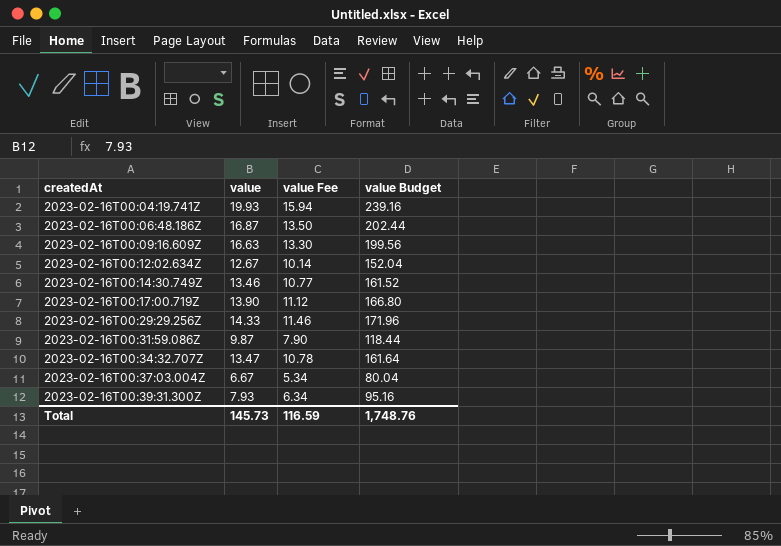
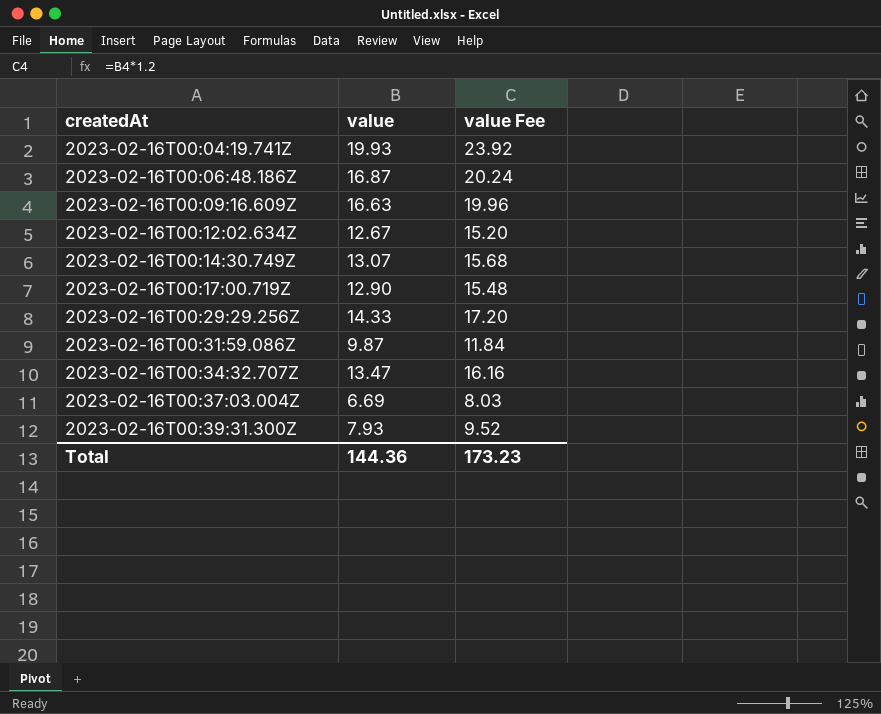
column value Budget | formula: [value] * 12 -> none
column value Fee | formula: [value] * 0.8 -> [value] * 1.2
2023-02-16T00:14:30.749Z | value: 13.46 -> 13.07
2023-02-16T00:17:00.719Z | value: 13.90 -> 12.90
2023-02-16T00:37:03.004Z | value: 6.67 -> 6.69
Total | value: 145.73 -> 144.36
Total | value Fee: 116.59 -> 173.23

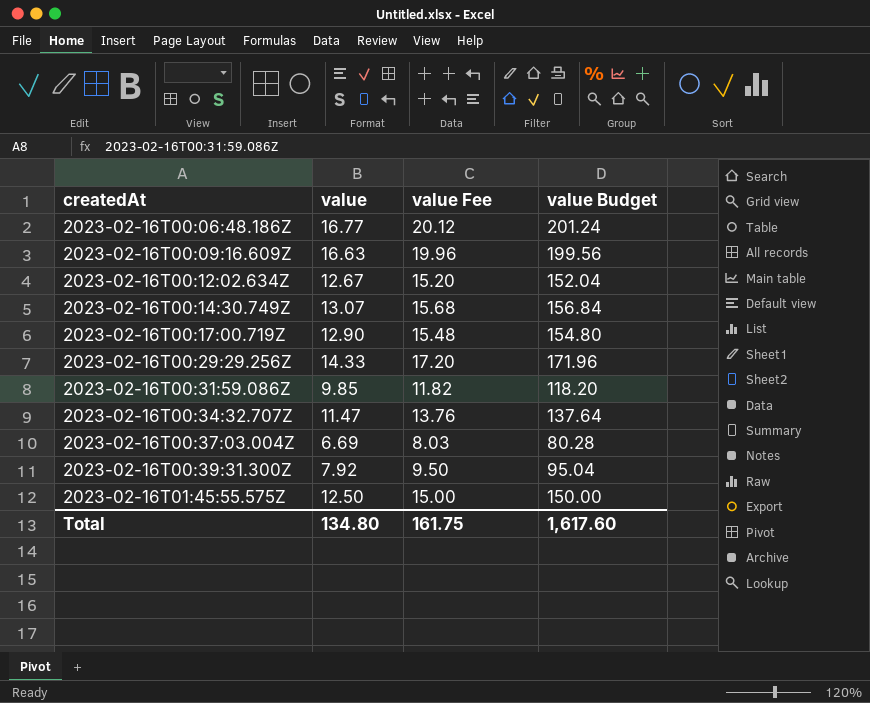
column value Budget | formula: none -> [value] * 12
row 2023-02-16T00:04:19.741Z: 19.93 | 23.92 -> none
2023-02-16T00:06:48.186Z | value: 16.87 -> 16.77
2023-02-16T00:06:48.186Z | value Fee: 20.24 -> 20.12
2023-02-16T00:31:59.086Z | value: 9.87 -> 9.85
2023-02-16T00:31:59.086Z | value Fee: 11.84 -> 11.82
2023-02-16T00:34:32.707Z | value: 13.47 -> 11.47
2023-02-16T00:34:32.707Z | value Fee: 16.16 -> 13.76
2023-02-16T00:39:31.300Z | value: 7.93 -> 7.92
2023-02-16T00:39:31.300Z | value Fee: 9.52 -> 9.50
row 2023-02-16T01:45:55.575Z: none -> 12.50 | 15.00 | 150.00
Total | value: 144.36 -> 134.80
Total | value Fee: 173.23 -> 161.75

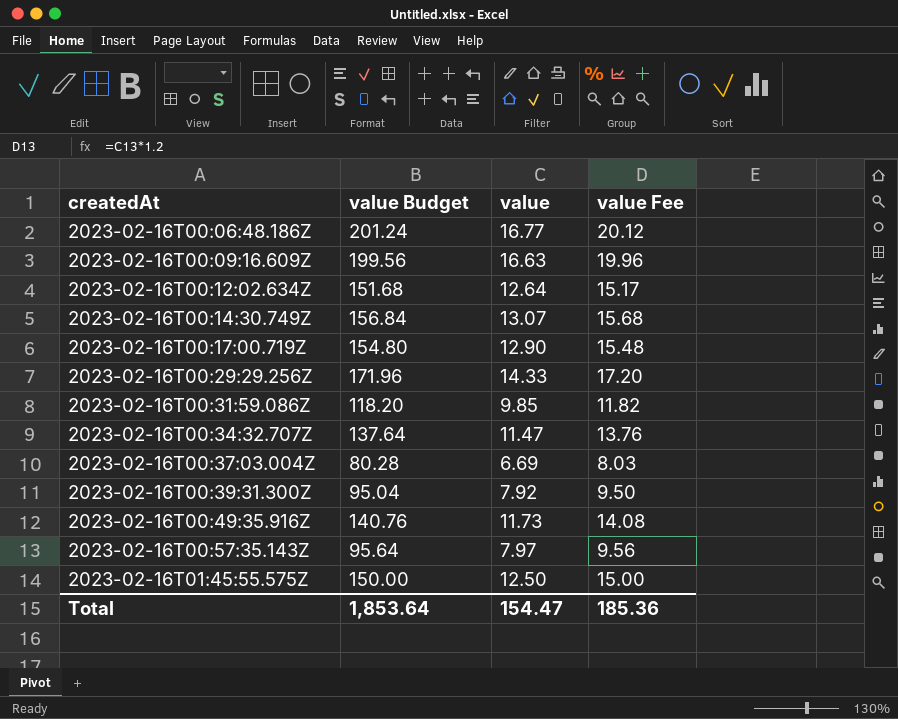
column value Budget | position: 4 -> 2
2023-02-16T00:12:02.634Z | value Budget: 152.04 -> 151.68
2023-02-16T00:12:02.634Z | value: 12.67 -> 12.64
2023-02-16T00:12:02.634Z | value Fee: 15.20 -> 15.17
row 2023-02-16T00:49:35.916Z: none -> 140.76 | 11.73 | 14.08
row 2023-02-16T00:57:35.143Z: none -> 95.64 | 7.97 | 9.56
Total | value Budget: 1,617.60 -> 1,853.64
Total | value: 134.80 -> 154.47
Total | value Fee: 161.75 -> 185.36

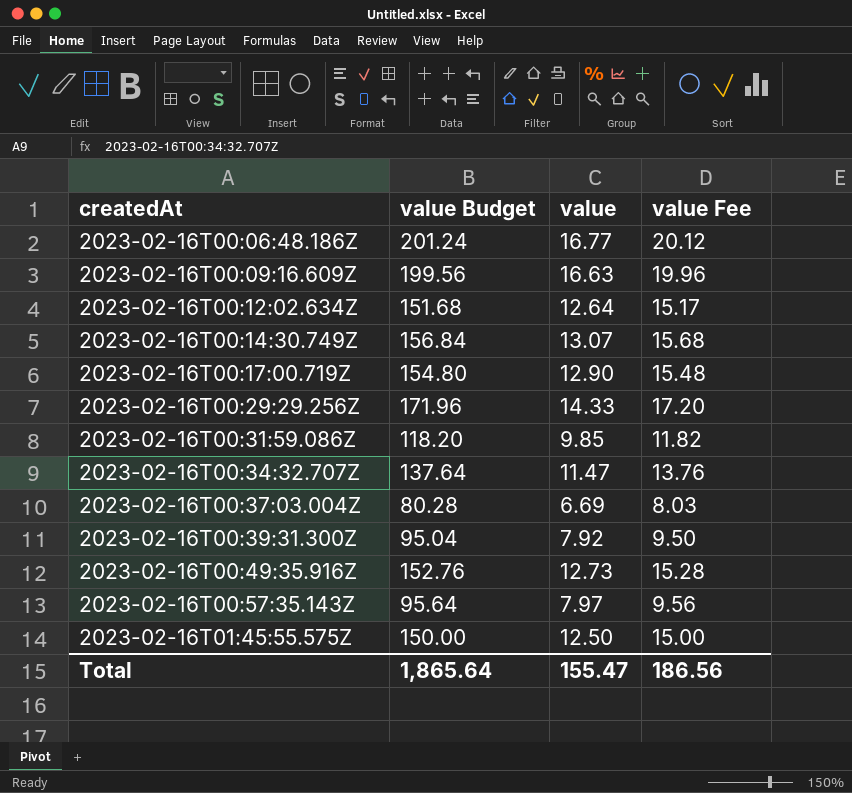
2023-02-16T00:49:35.916Z | value Budget: 140.76 -> 152.76
2023-02-16T00:49:35.916Z | value: 11.73 -> 12.73
2023-02-16T00:49:35.916Z | value Fee: 14.08 -> 15.28
Total | value Budget: 1,853.64 -> 1,865.64
Total | value: 154.47 -> 155.47
Total | value Fee: 185.36 -> 186.56

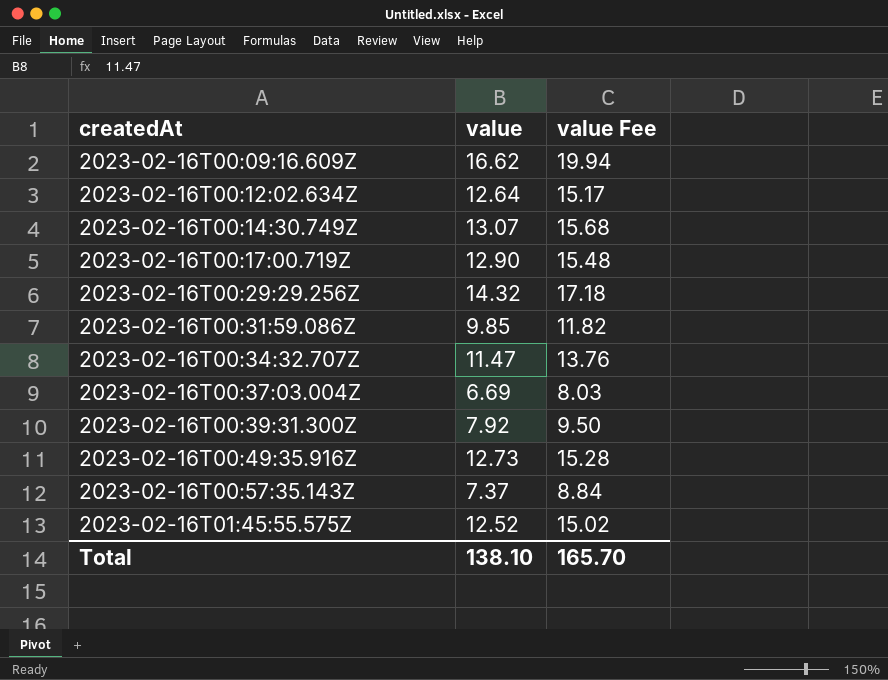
column value Budget | formula: [value] * 12 -> none
row 2023-02-16T00:06:48.186Z: 201.24 | 16.77 | 20.12 -> none
2023-02-16T00:09:16.609Z | value: 16.63 -> 16.62
2023-02-16T00:09:16.609Z | value Fee: 19.96 -> 19.94
2023-02-16T00:29:29.256Z | value: 14.33 -> 14.32
2023-02-16T00:29:29.256Z | value Fee: 17.20 -> 17.18
2023-02-16T00:57:35.143Z | value: 7.97 -> 7.37
2023-02-16T00:57:35.143Z | value Fee: 9.56 -> 8.84
2023-02-16T01:45:55.575Z | value: 12.50 -> 12.52
2023-02-16T01:45:55.575Z | value Fee: 15.00 -> 15.02
Total | value: 155.47 -> 138.10
Total | value Fee: 186.56 -> 165.70

